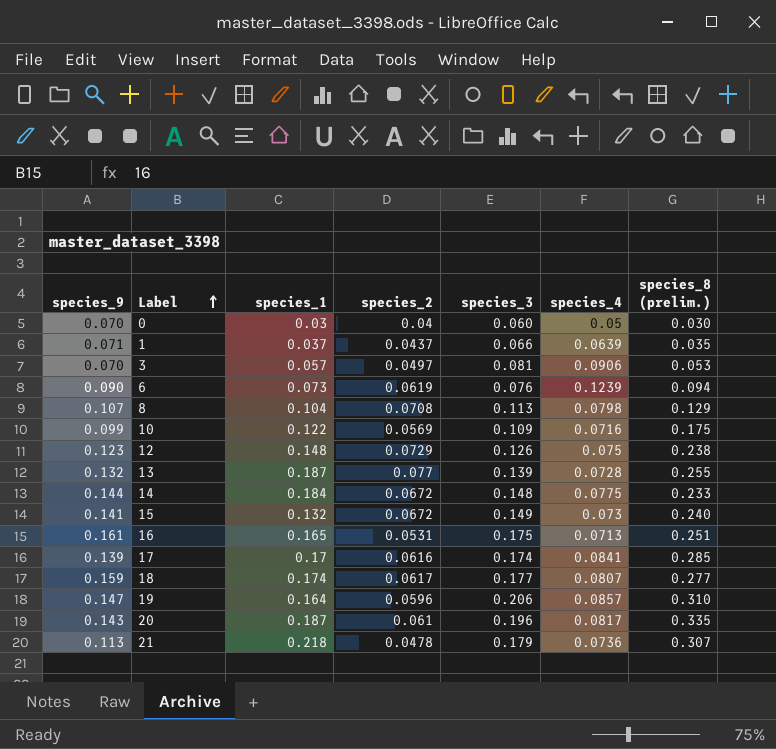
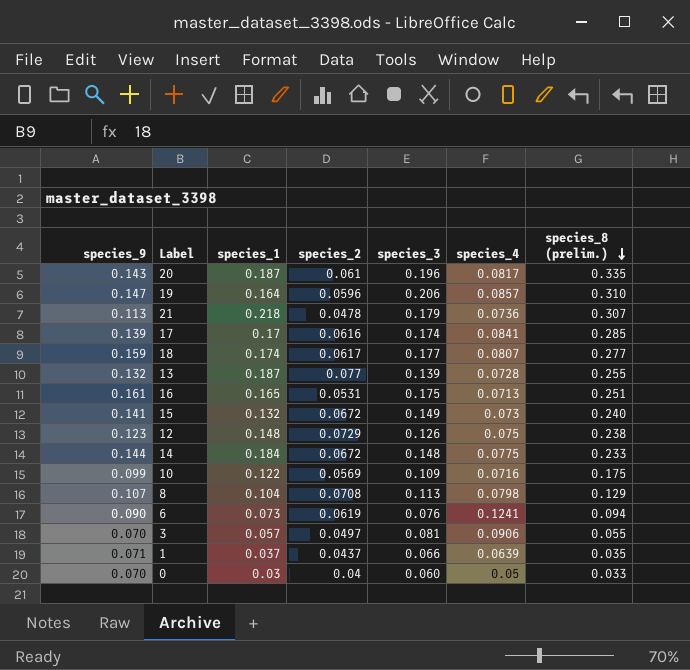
row order: Label ascending -> species_8 (prelim.) descending
6 | species_4: 0.1239 -> 0.1241
3 | species_8 (prelim.): 0.053 -> 0.055
0 | species_8 (prelim.): 0.030 -> 0.033

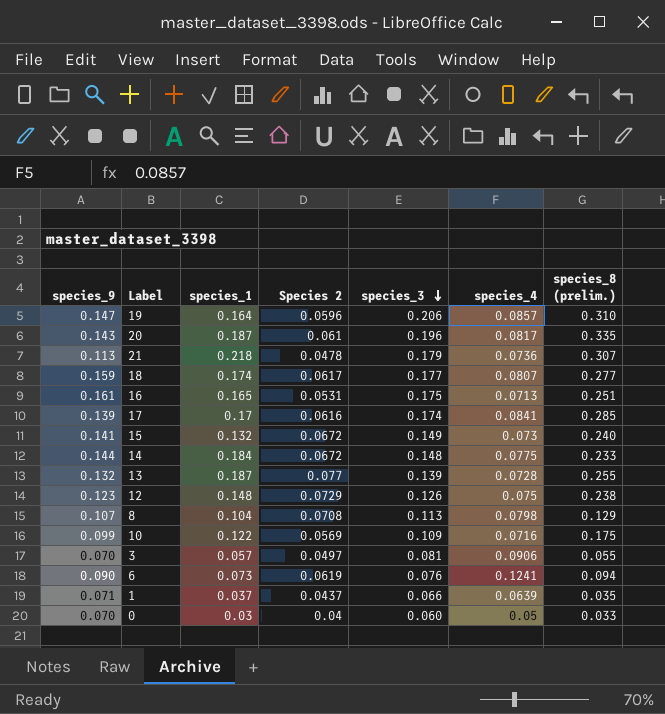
row order: species_8 (prelim.) descending -> species_3 descending
column name: species_2 -> Species 2

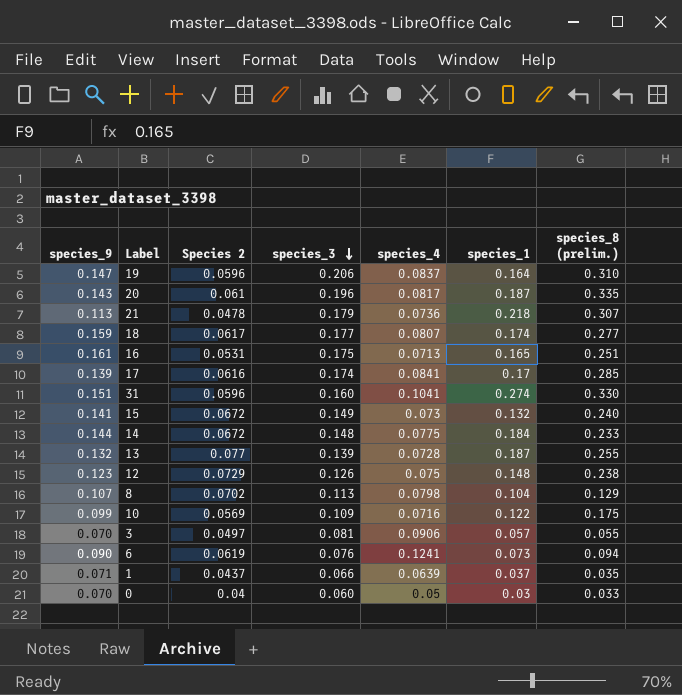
column species_1 | position: 3 -> 6
19 | species_4: 0.0857 -> 0.0837
row 31: none -> 0.151 | 0.0596 | 0.160 | 0.1041 | 0.274 | 0.330
8 | Species 2: 0.0708 -> 0.0702

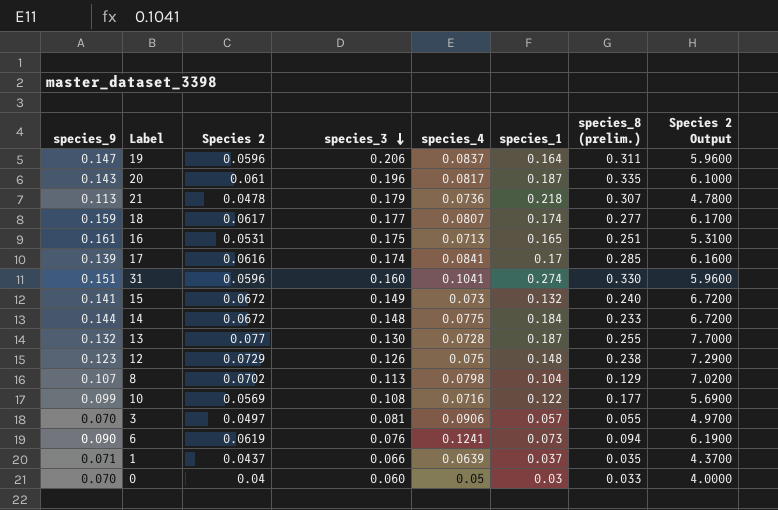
column Species 2 Output | formula: none -> [Species 2] * 100
19 | species_8 (prelim.): 0.310 -> 0.311
13 | species_3: 0.139 -> 0.130
10 | species_3: 0.109 -> 0.108
10 | species_8 (prelim.): 0.175 -> 0.177

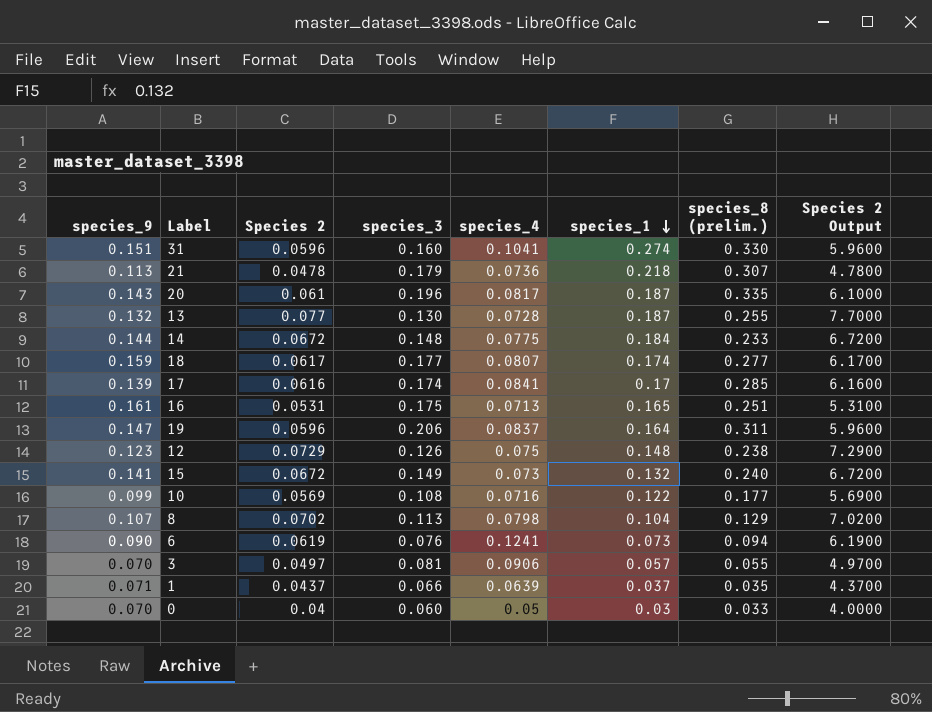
row order: species_3 descending -> species_1 descending

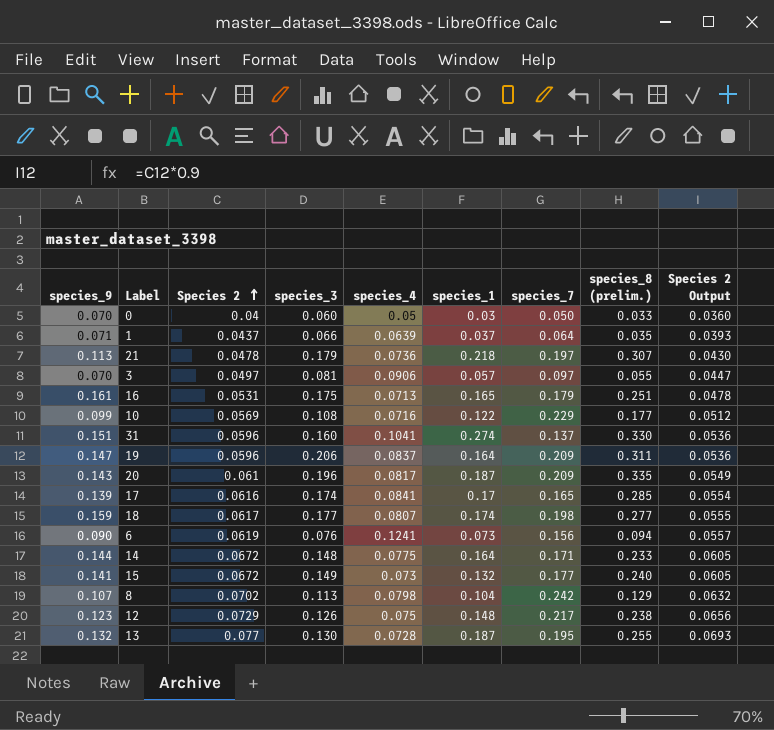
row order: species_1 descending -> Species 2 ascending
column species_7 | position: none -> 7
column Species 2 Output | formula: [Species 2] * 100 -> [Species 2] * 0.9
14 | species_1: 0.184 -> 0.164

